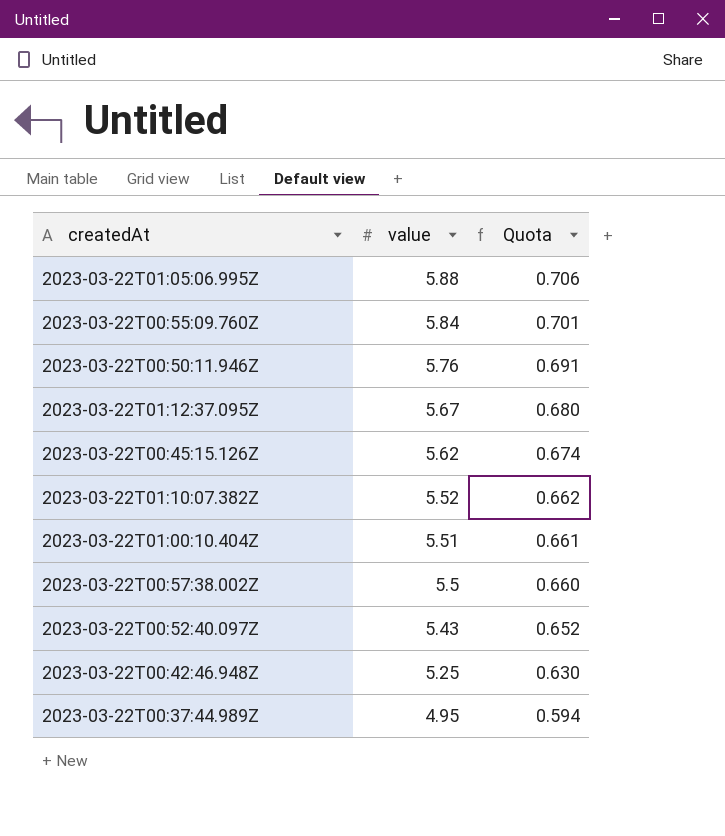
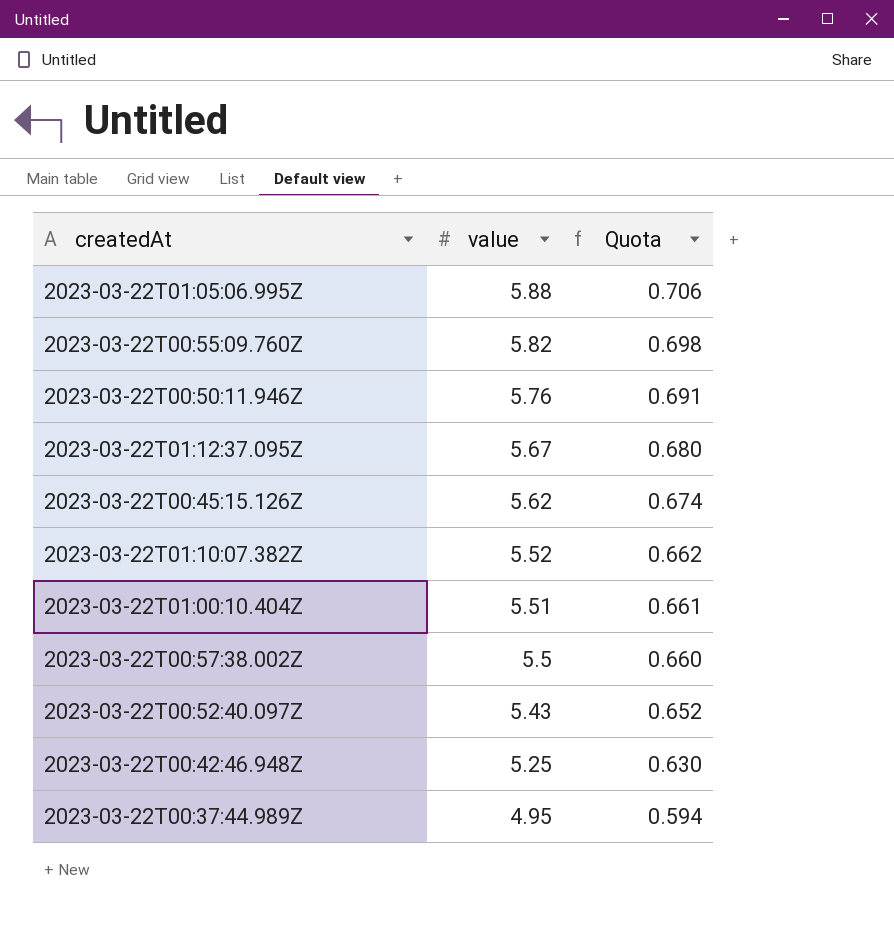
2023-03-22T00:55:09.760Z | value: 5.84 -> 5.82
2023-03-22T00:55:09.760Z | Quota: 0.701 -> 0.698

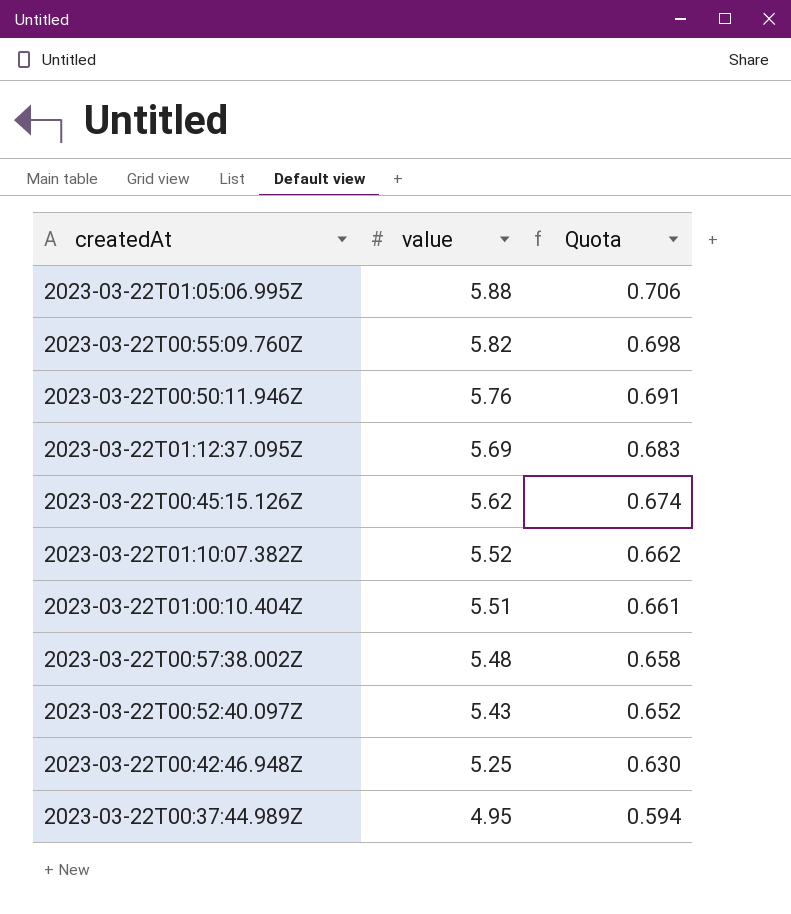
2023-03-22T01:12:37.095Z | value: 5.67 -> 5.69
2023-03-22T01:12:37.095Z | Quota: 0.680 -> 0.683
2023-03-22T00:57:38.002Z | value: 5.5 -> 5.48
2023-03-22T00:57:38.002Z | Quota: 0.660 -> 0.658

